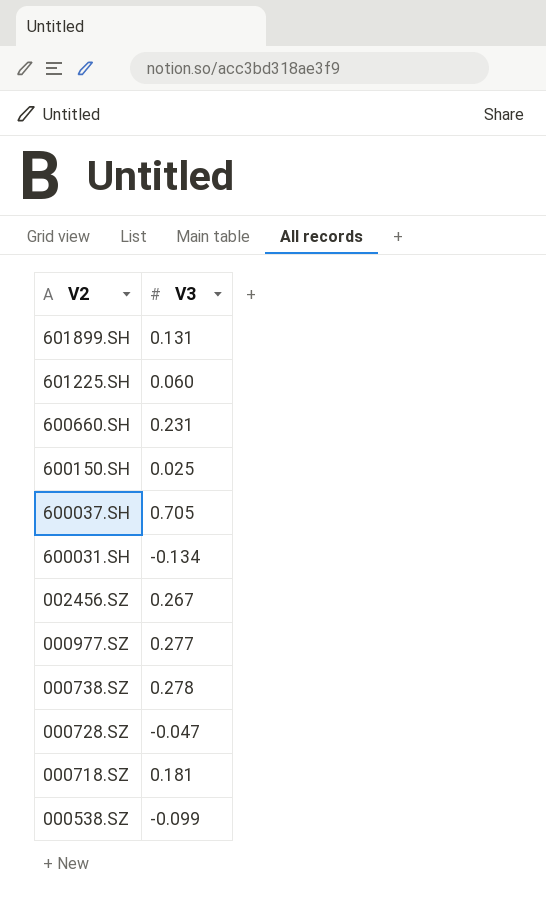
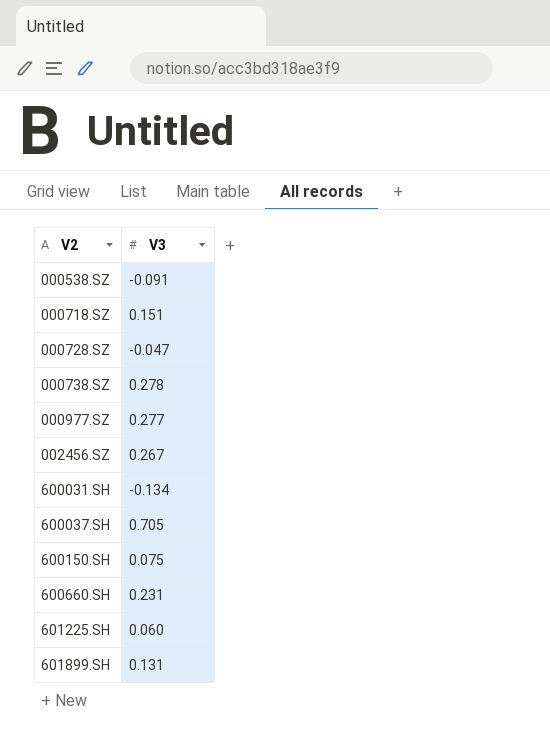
row order: V2 descending -> V2 ascending
000538.SZ | V3: -0.099 -> -0.091
000718.SZ | V3: 0.181 -> 0.151
600150.SH | V3: 0.025 -> 0.075

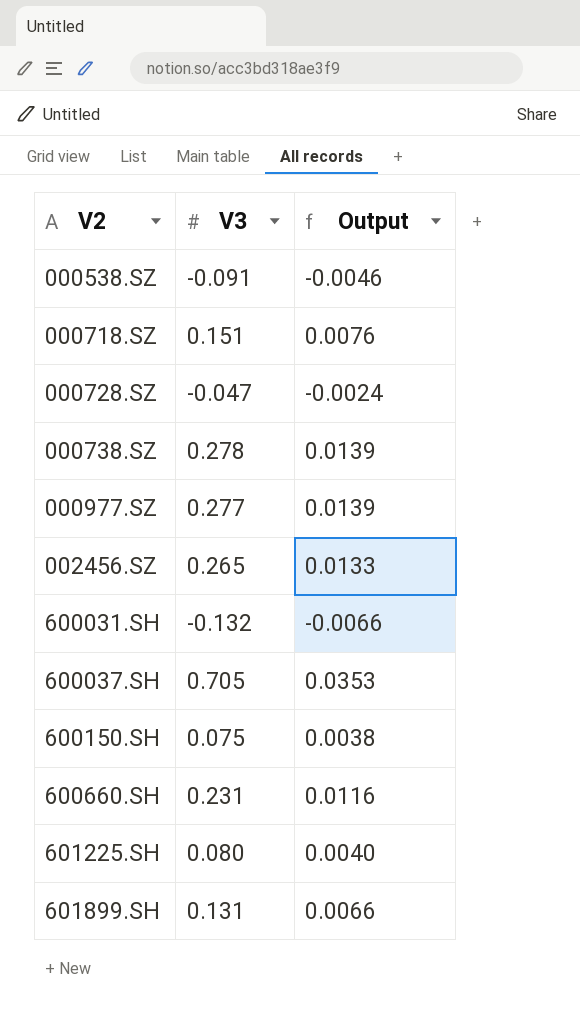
column Output | formula: none -> [V3] * 0.05
002456.SZ | V3: 0.267 -> 0.265
600031.SH | V3: -0.134 -> -0.132
601225.SH | V3: 0.060 -> 0.080

